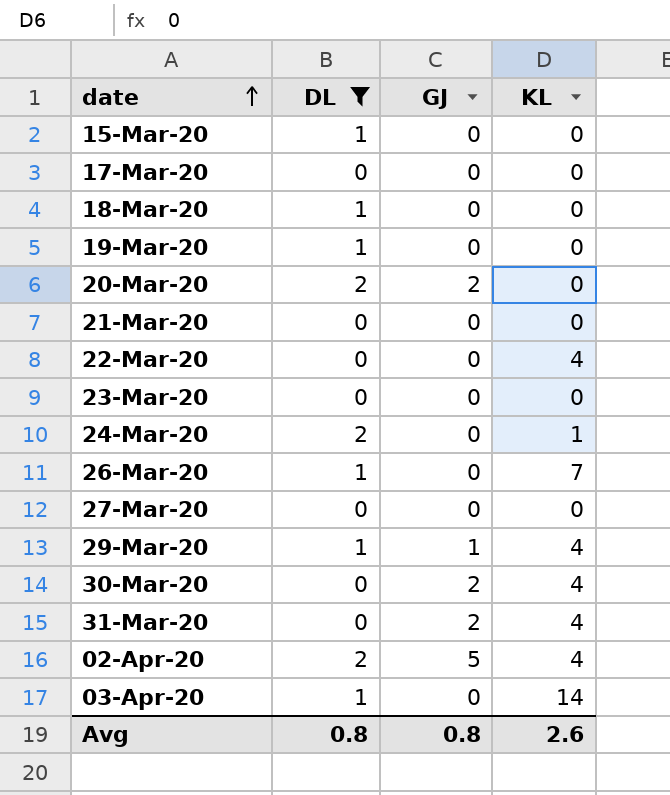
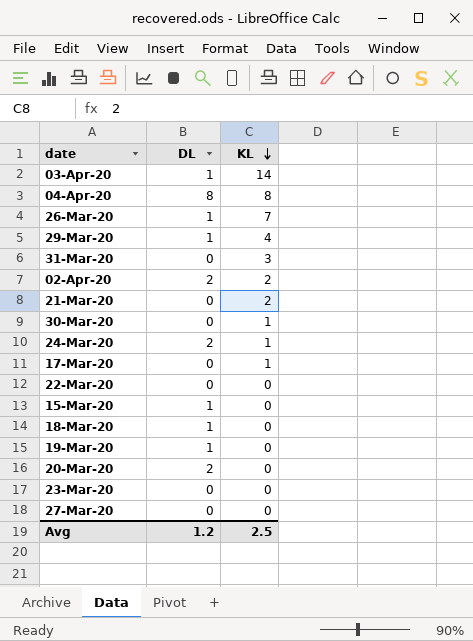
filter: DL != 8 -> none
row order: date ascending -> KL descending
column GJ | position: 3 -> none
31-Mar-20 | KL: 4 -> 3
02-Apr-20 | KL: 4 -> 2
21-Mar-20 | KL: 0 -> 2
30-Mar-20 | KL: 4 -> 1
17-Mar-20 | KL: 0 -> 1
22-Mar-20 | KL: 4 -> 0
Avg | DL: 0.8 -> 1.2
Avg | KL: 2.6 -> 2.5

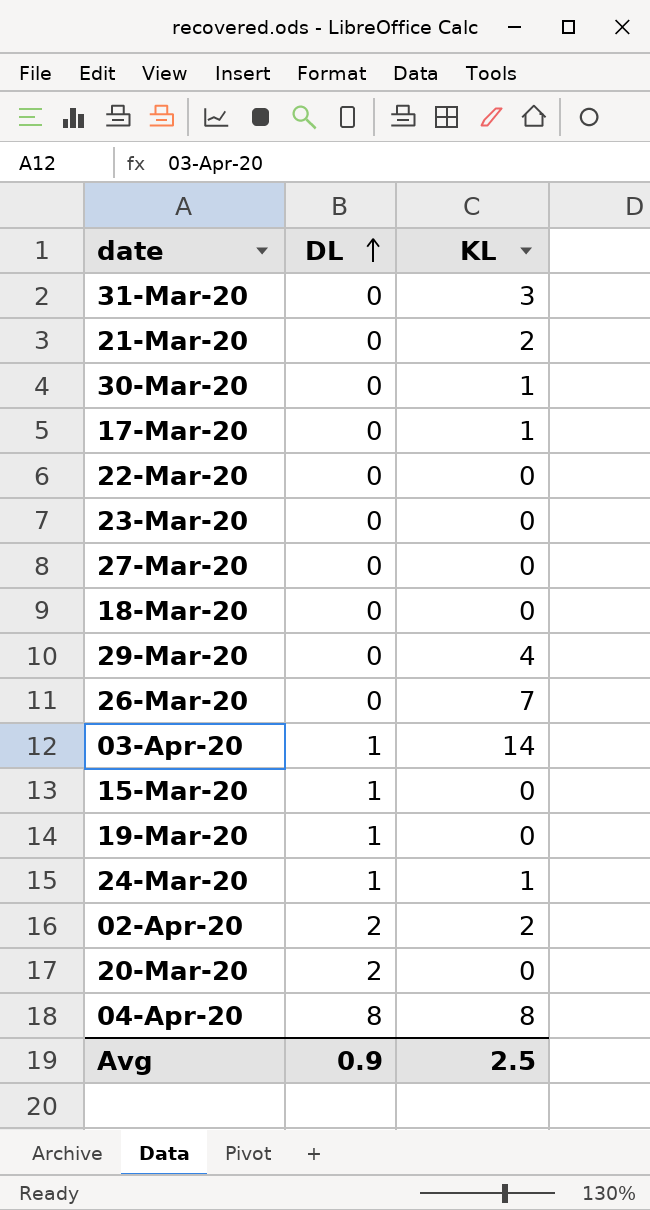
row order: KL descending -> DL ascending
18-Mar-20 | DL: 1 -> 0
29-Mar-20 | DL: 1 -> 0
26-Mar-20 | DL: 1 -> 0
24-Mar-20 | DL: 2 -> 1
Avg | DL: 1.2 -> 0.9

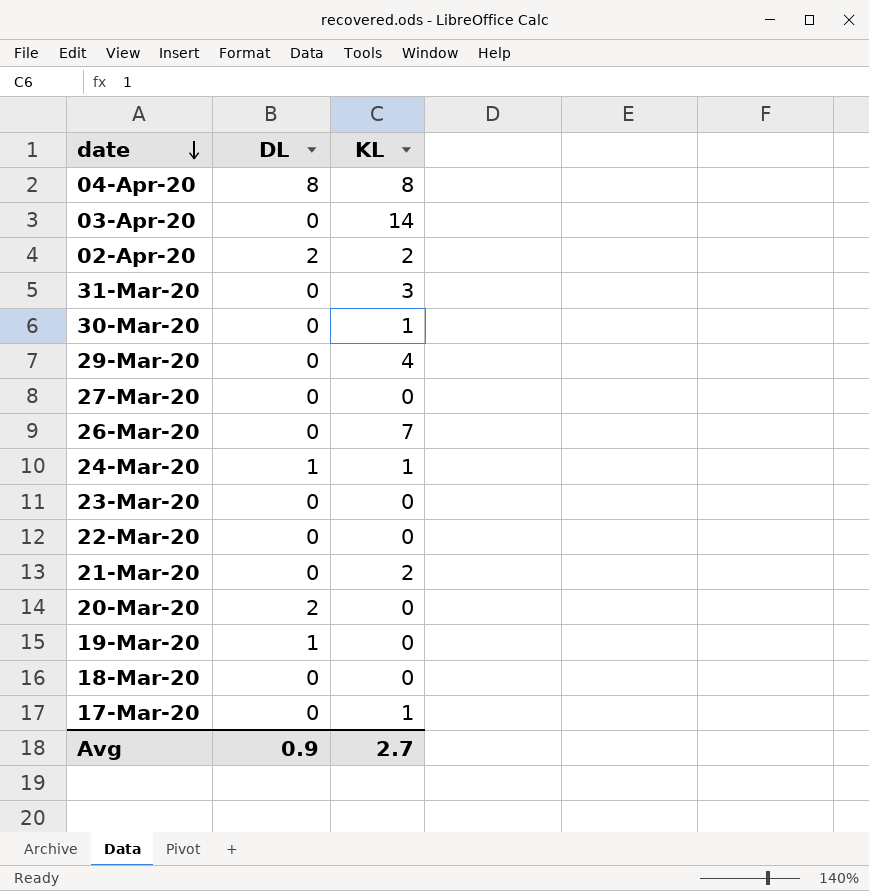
row order: DL ascending -> date descending
row 15-Mar-20: 1 | 0 -> none
03-Apr-20 | DL: 1 -> 0
Avg | KL: 2.5 -> 2.7

